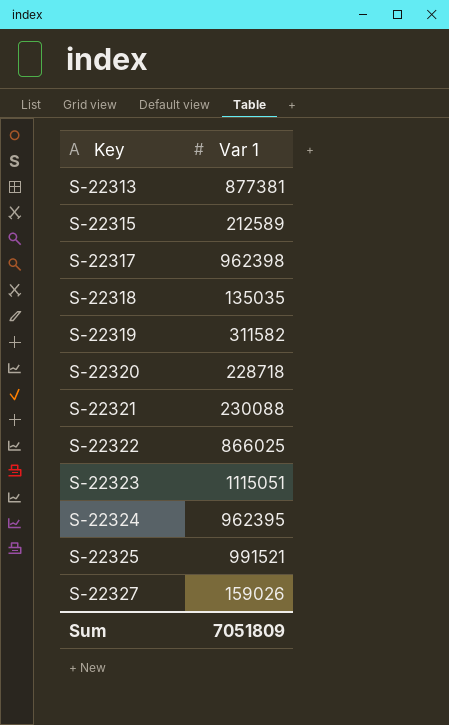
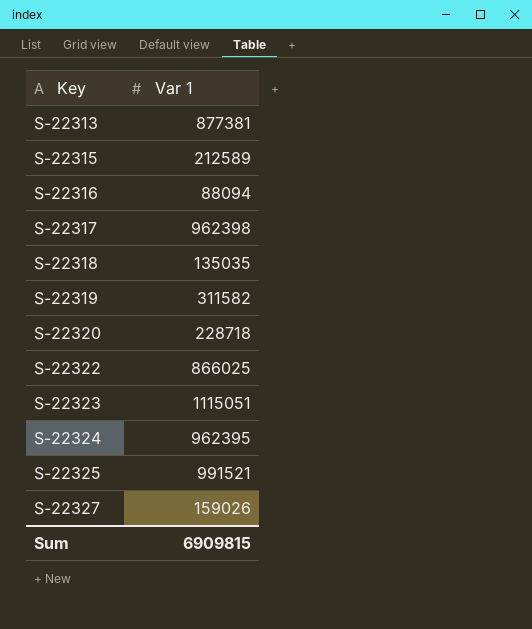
row S-22321: 230088 -> none
row S-22316: none -> 88094
Sum | Var 1: 7051809 -> 6909815

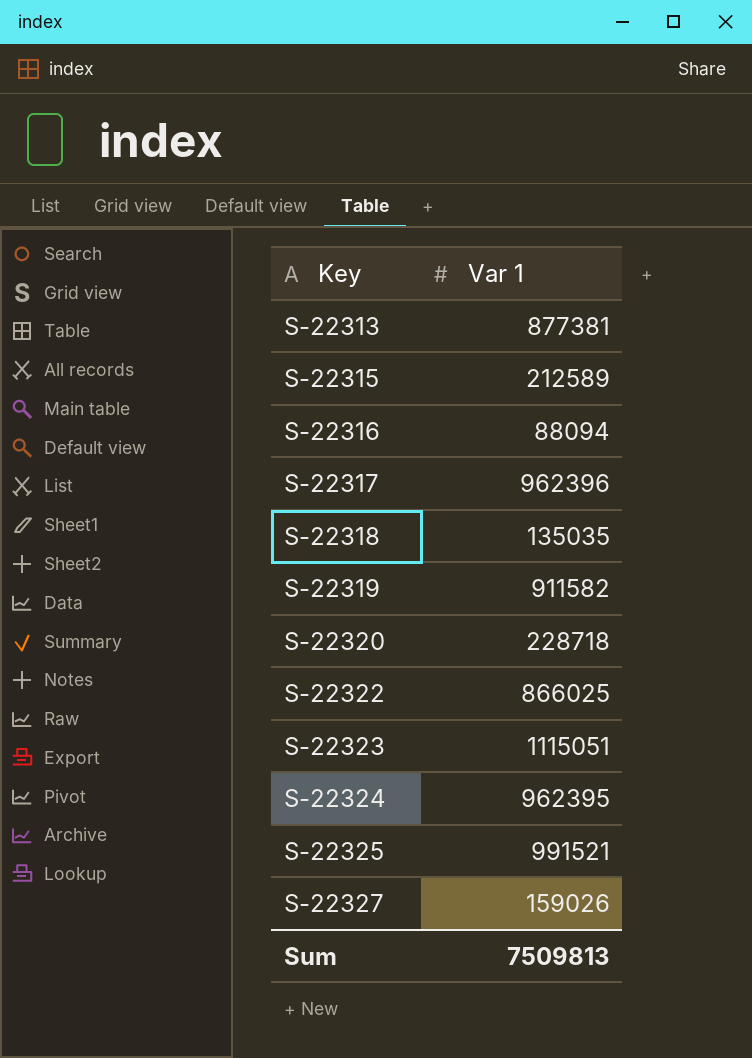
S-22317 | Var 1: 962398 -> 962396
S-22319 | Var 1: 311582 -> 911582
Sum | Var 1: 6909815 -> 7509813

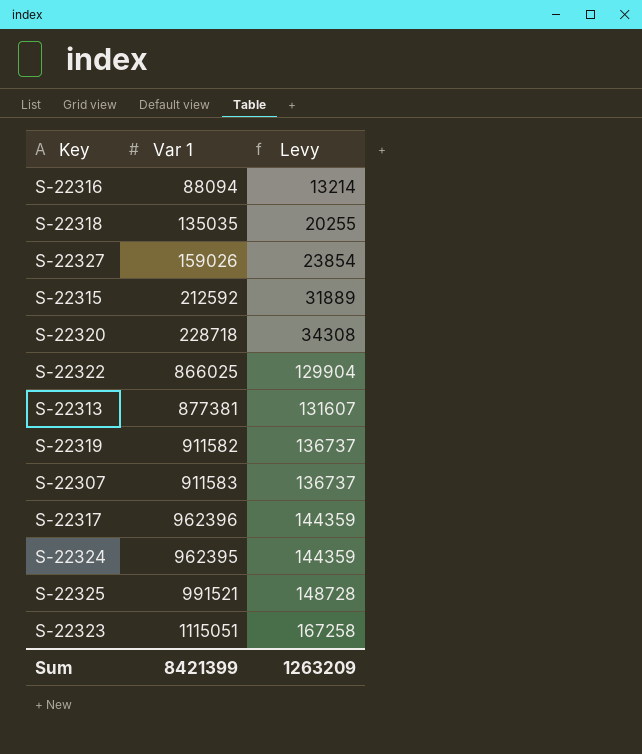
row order: Key ascending -> Levy ascending
column Levy | formula: none -> [Var 1] * 0.15
S-22315 | Var 1: 212589 -> 212592
row S-22307: none -> 911583 | 136737
Sum | Var 1: 7509813 -> 8421399

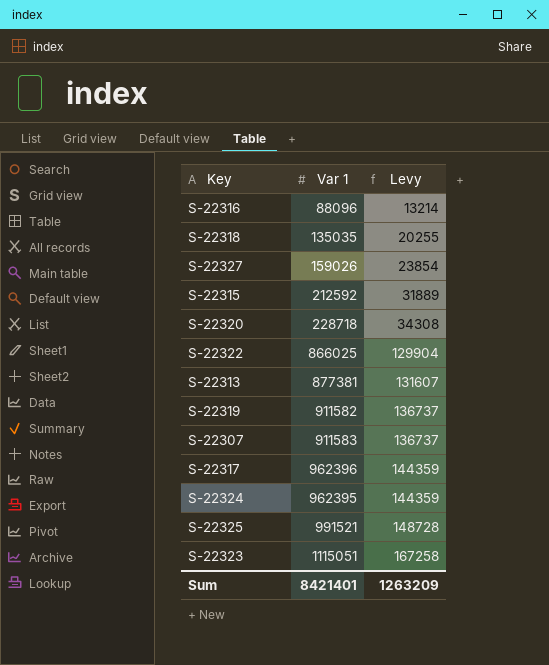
S-22316 | Var 1: 88094 -> 88096
Sum | Var 1: 8421399 -> 8421401

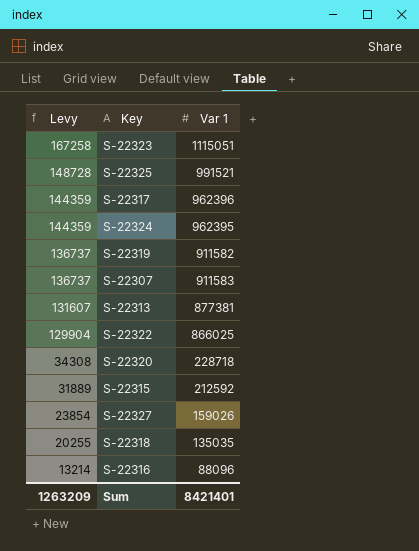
row order: Levy ascending -> Levy descending
column Levy | position: 3 -> 1

